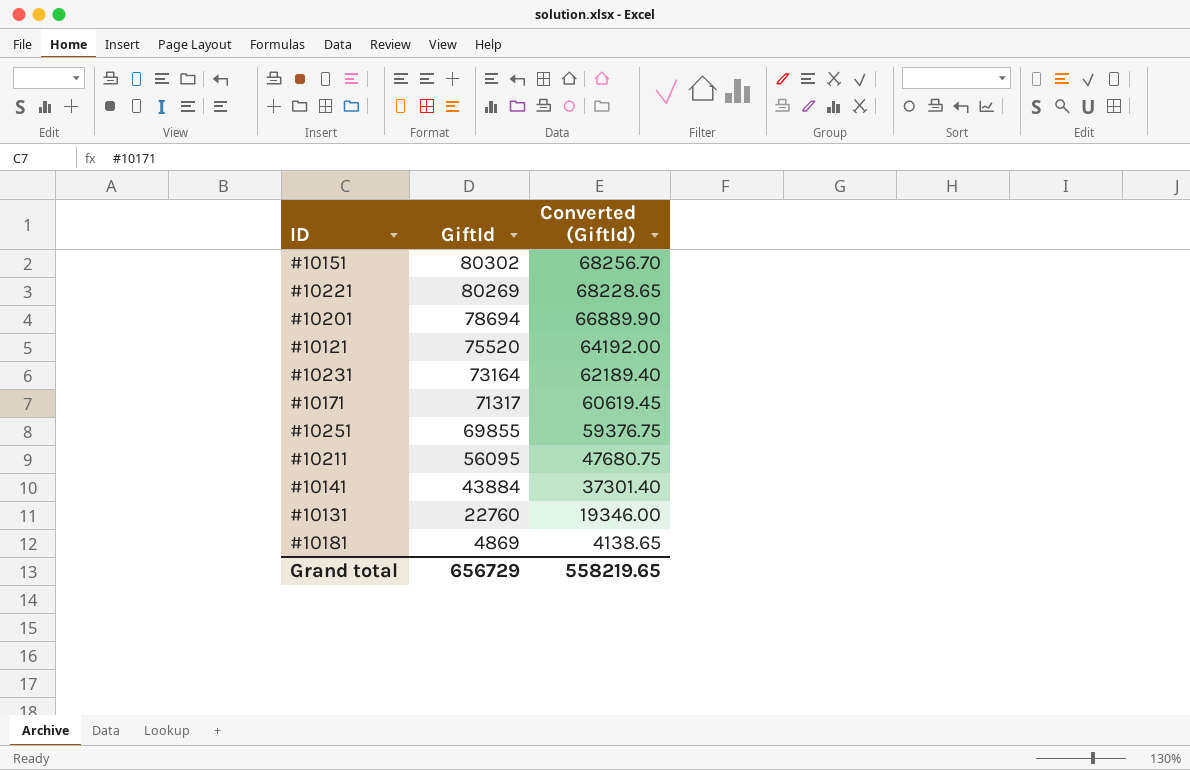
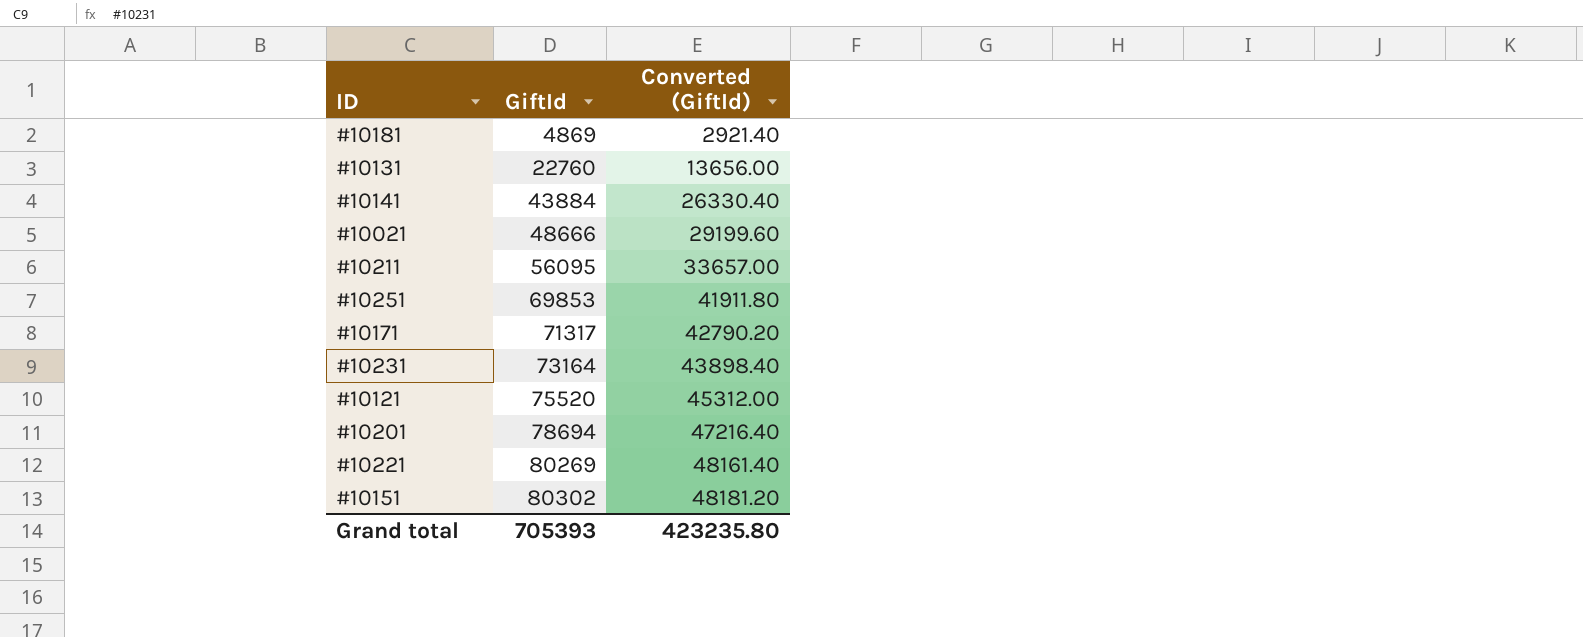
row order: GiftId descending -> GiftId ascending
column Converted (GiftId) | formula: [GiftId] * 0.85 -> [GiftId] * 0.6
row #10021: none -> 48666 | 29199.60
#10251 | GiftId: 69855 -> 69853
Grand total | GiftId: 656729 -> 705393
Grand total | Converted (GiftId): 558219.65 -> 423235.80

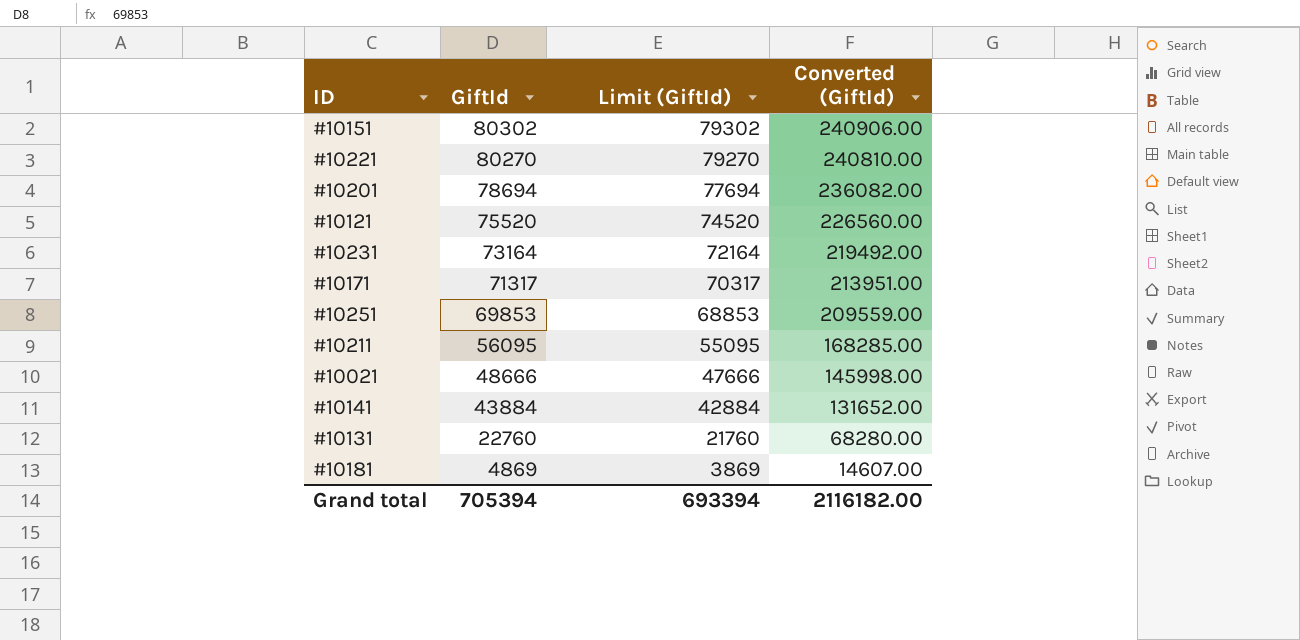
row order: GiftId ascending -> GiftId descending
column Limit (GiftId) | formula: none -> [GiftId] - 1000
column Converted (GiftId) | formula: [GiftId] * 0.6 -> [GiftId] * 3
#10221 | GiftId: 80269 -> 80270
Grand total | GiftId: 705393 -> 705394
Grand total | Converted (GiftId): 423235.80 -> 2116182.00

